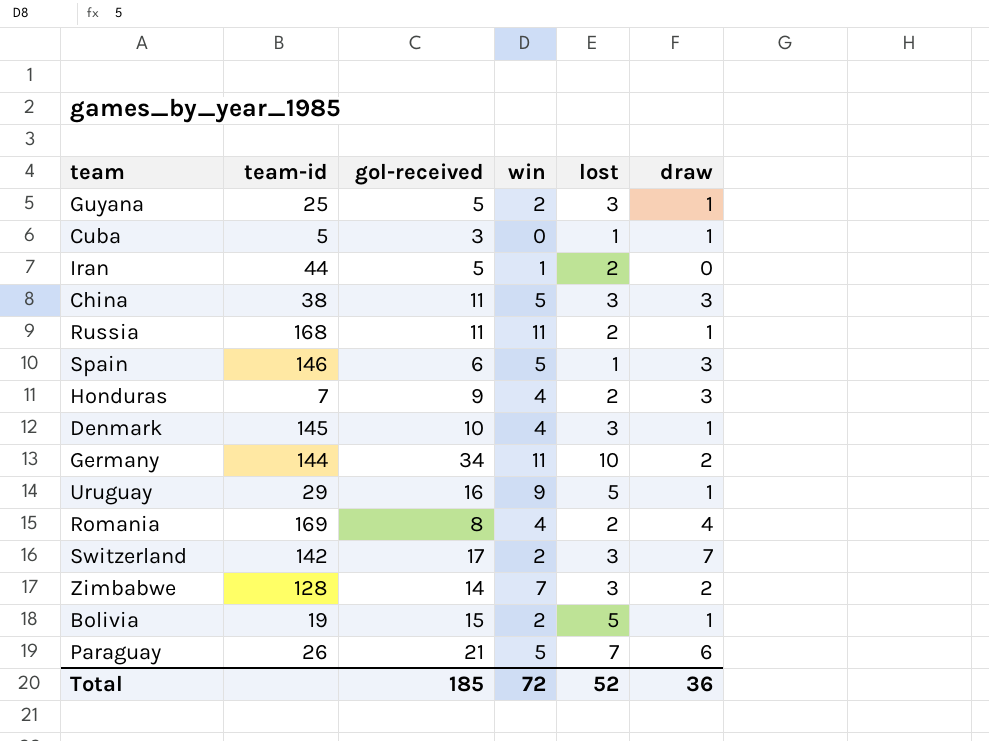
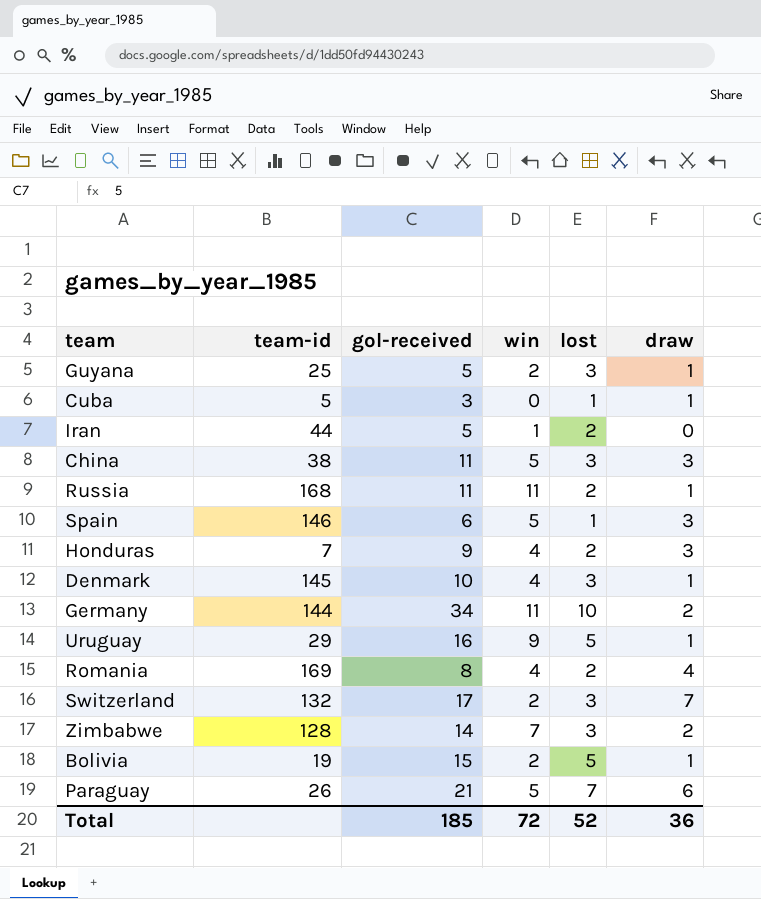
Switzerland | team-id: 142 -> 132

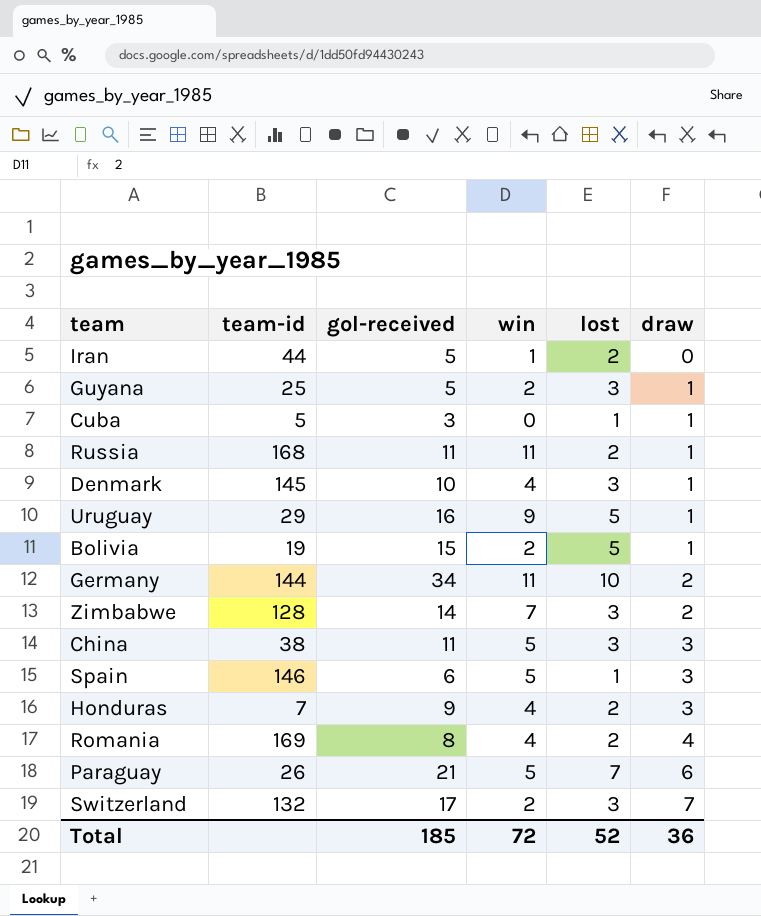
row order: none -> draw ascending

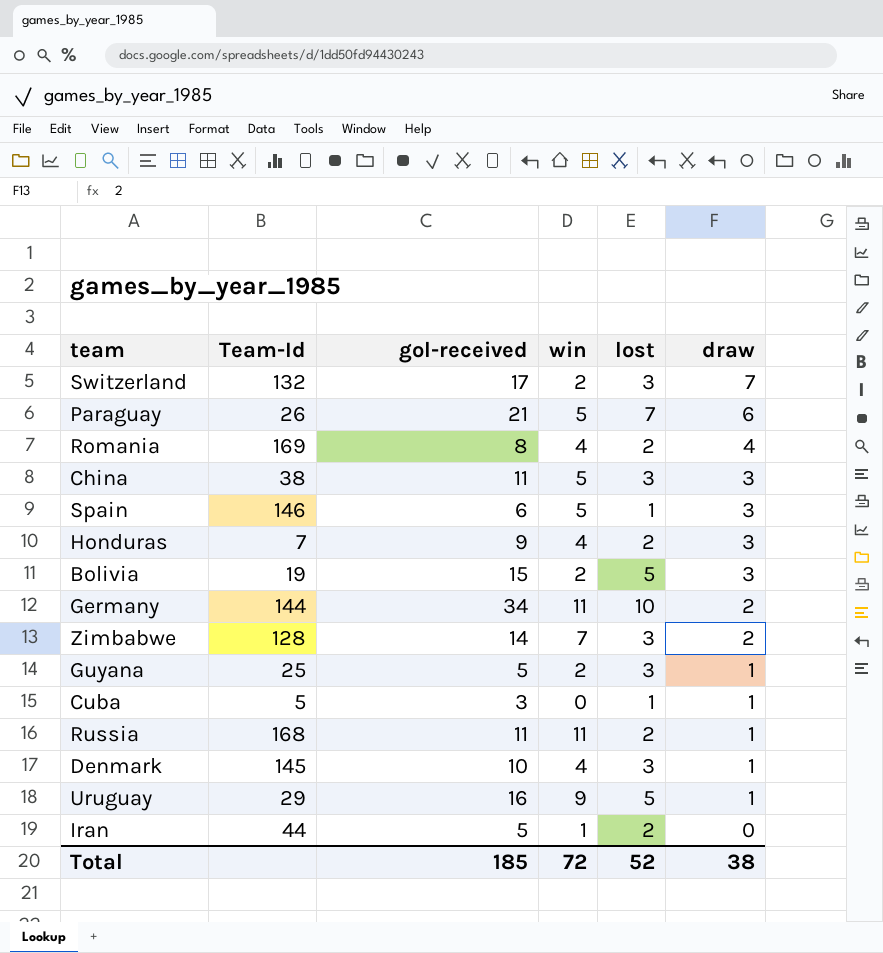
row order: draw ascending -> draw descending
column name: team-id -> Team-Id
Bolivia | draw: 1 -> 3
Total | draw: 36 -> 38

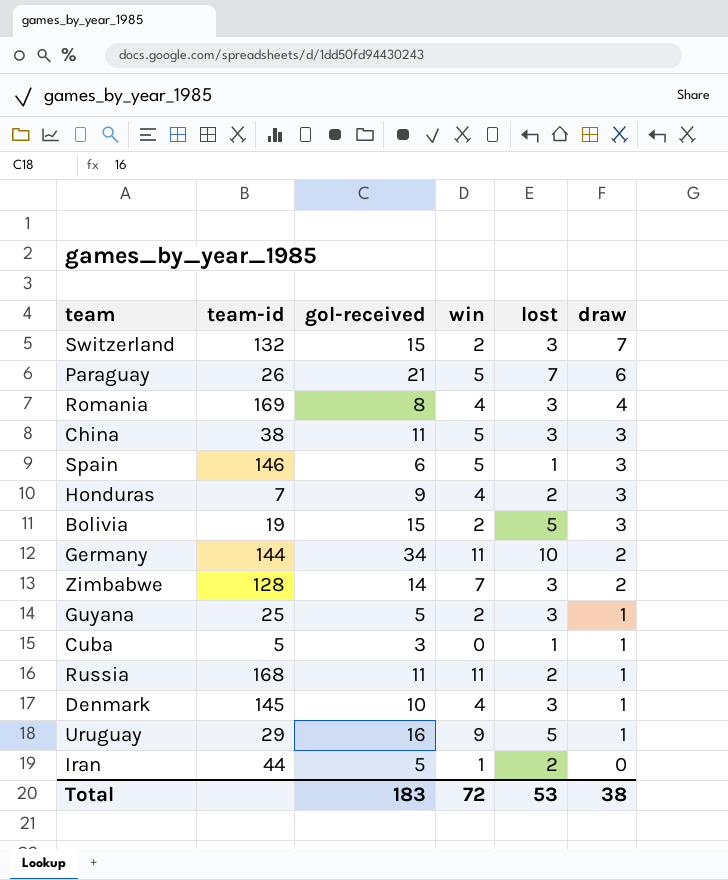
column name: Team-Id -> team-id
Switzerland | gol-received: 17 -> 15
Romania | lost: 2 -> 3
Total | gol-received: 185 -> 183
Total | lost: 52 -> 53

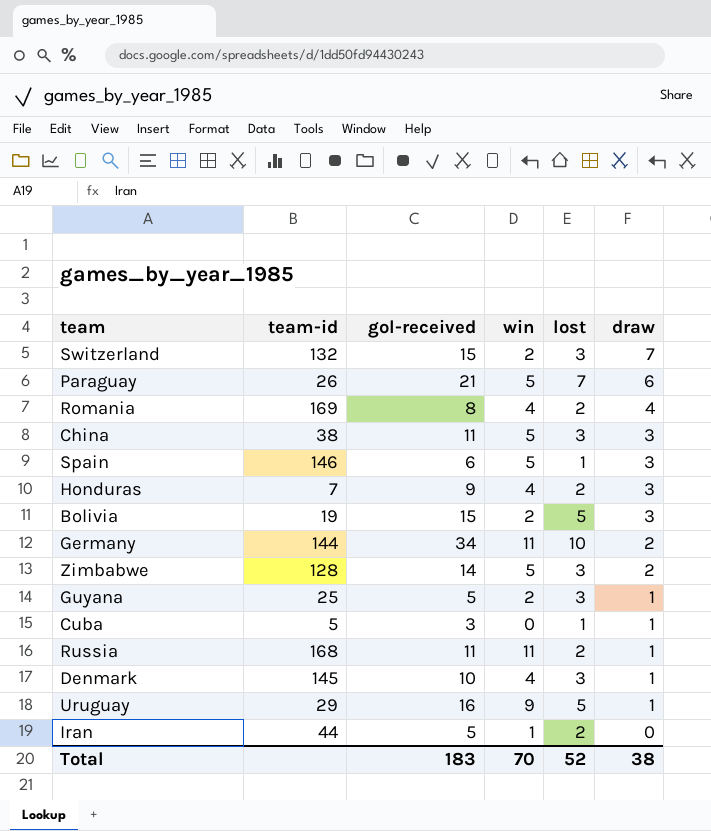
Romania | lost: 3 -> 2
Zimbabwe | win: 7 -> 5
Total | win: 72 -> 70
Total | lost: 53 -> 52

